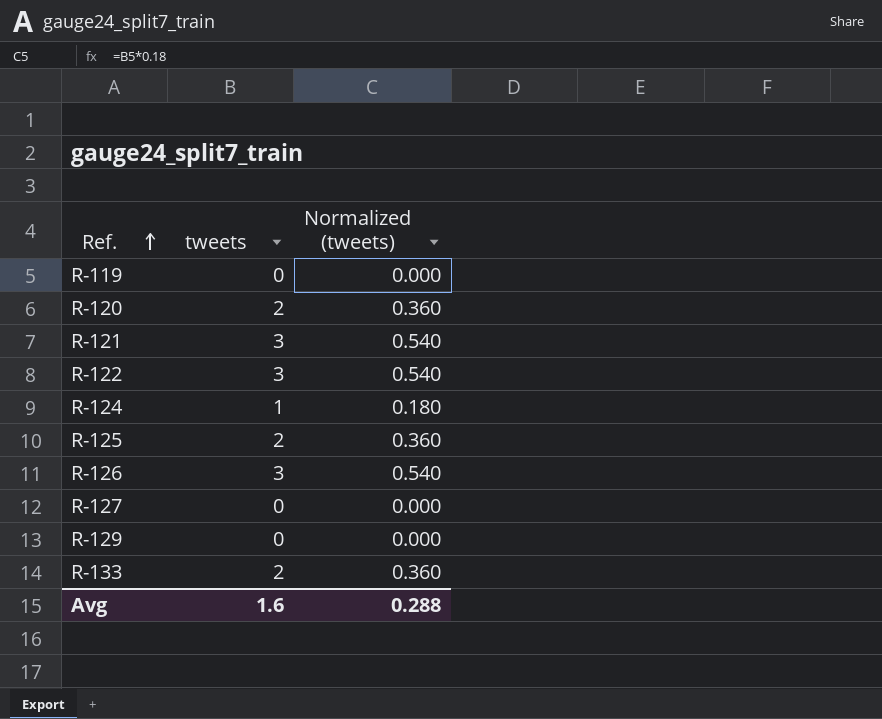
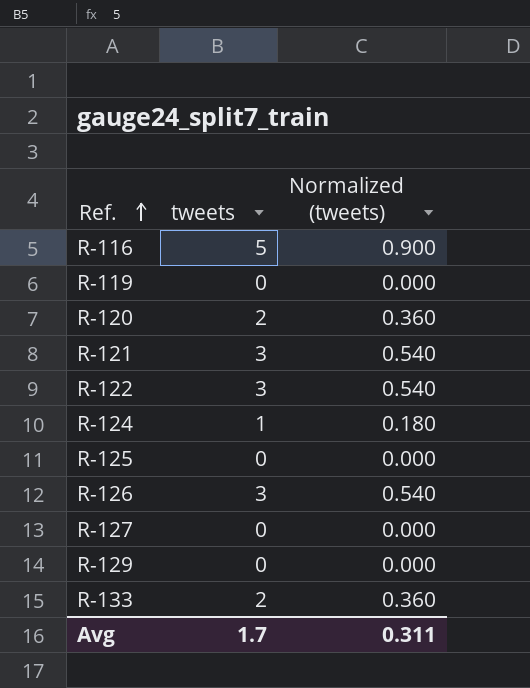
row R-116: none -> 5 | 0.900
R-125 | tweets: 2 -> 0
R-125 | Normalized (tweets): 0.360 -> 0.000
Avg | tweets: 1.6 -> 1.7
Avg | Normalized (tweets): 0.288 -> 0.311

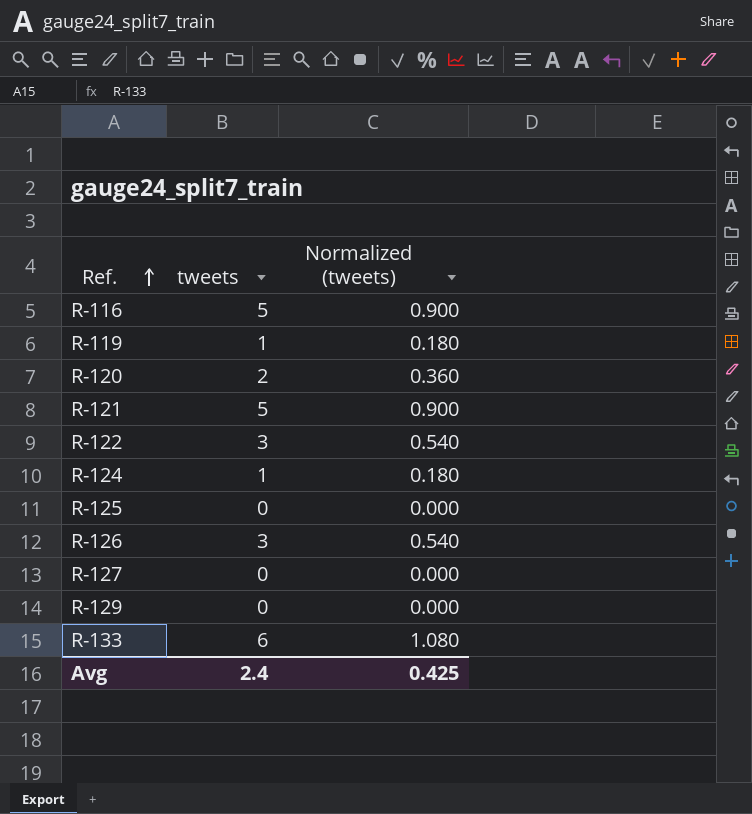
R-119 | tweets: 0 -> 1
R-119 | Normalized (tweets): 0.000 -> 0.180
R-121 | tweets: 3 -> 5
R-121 | Normalized (tweets): 0.540 -> 0.900
R-133 | tweets: 2 -> 6
R-133 | Normalized (tweets): 0.360 -> 1.080
Avg | tweets: 1.7 -> 2.4
Avg | Normalized (tweets): 0.311 -> 0.425

